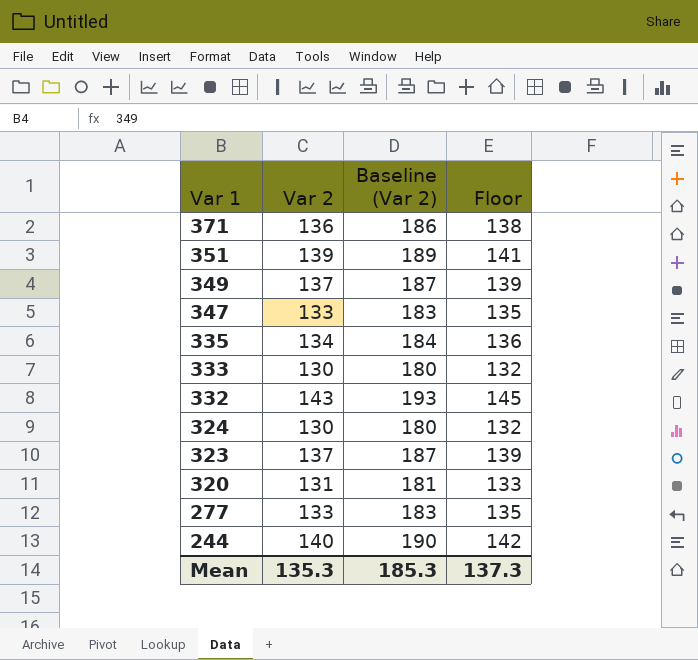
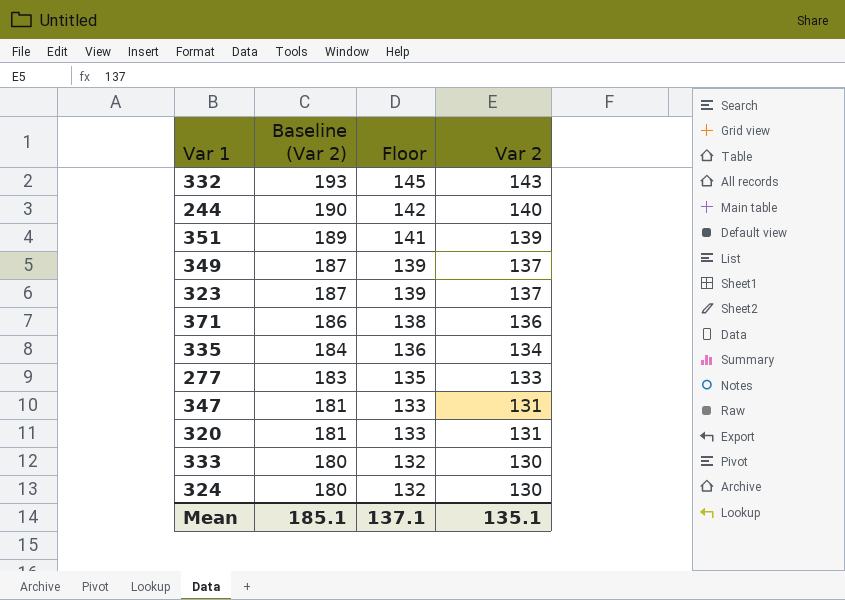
row order: Var 1 descending -> Baseline (Var 2) descending
column Var 2 | position: 2 -> 4
347 | Baseline (Var 2): 183 -> 181
347 | Floor: 135 -> 133
347 | Var 2: 133 -> 131
Mean | Baseline (Var 2): 185.3 -> 185.1
Mean | Floor: 137.3 -> 137.1
Mean | Var 2: 135.3 -> 135.1

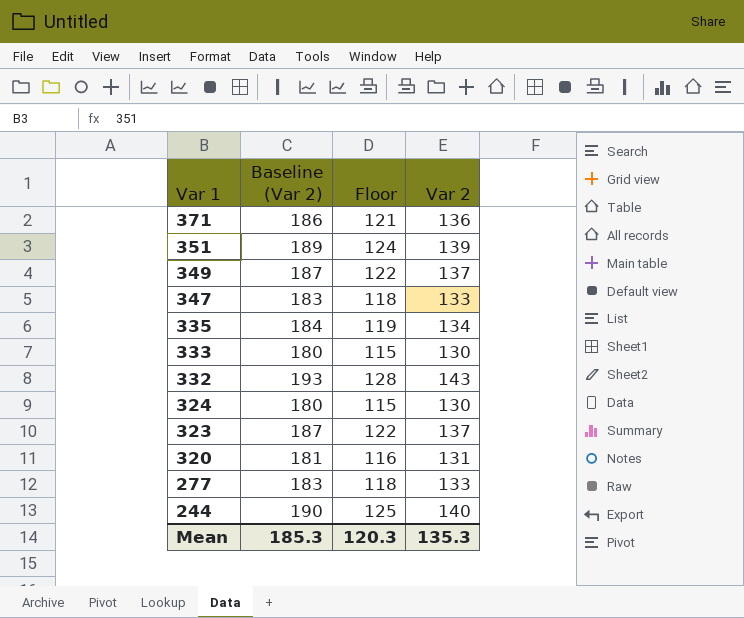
row order: Baseline (Var 2) descending -> Var 1 descending
column Floor | formula: [Var 2] + 2 -> [Var 2] - 15
347 | Baseline (Var 2): 181 -> 183
347 | Var 2: 131 -> 133
Mean | Baseline (Var 2): 185.1 -> 185.3
Mean | Floor: 137.1 -> 120.3
Mean | Var 2: 135.1 -> 135.3

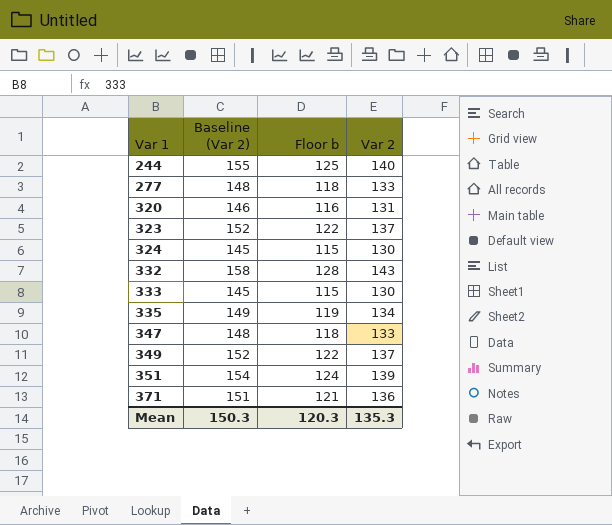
row order: Var 1 descending -> Var 1 ascending
column Baseline (Var 2) | formula: [Var 2] + 50 -> [Var 2] + 15
column name: Floor -> Floor b
Mean | Baseline (Var 2): 185.3 -> 150.3

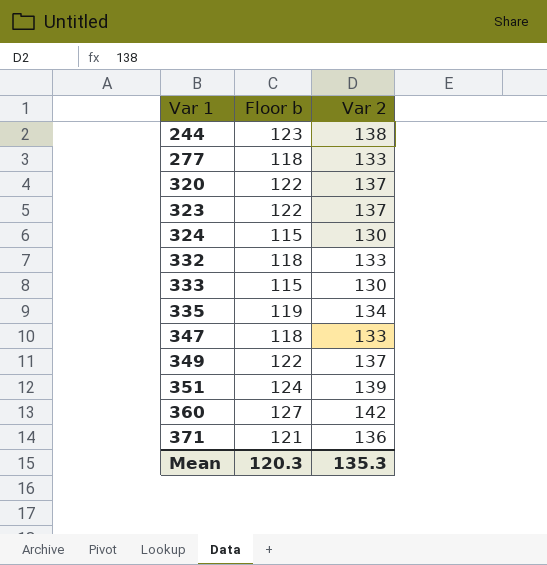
column Baseline (Var 2) | formula: [Var 2] + 15 -> none
244 | Floor b: 125 -> 123
244 | Var 2: 140 -> 138
320 | Floor b: 116 -> 122
320 | Var 2: 131 -> 137
332 | Floor b: 128 -> 118
332 | Var 2: 143 -> 133
row 360: none -> 127 | 142

